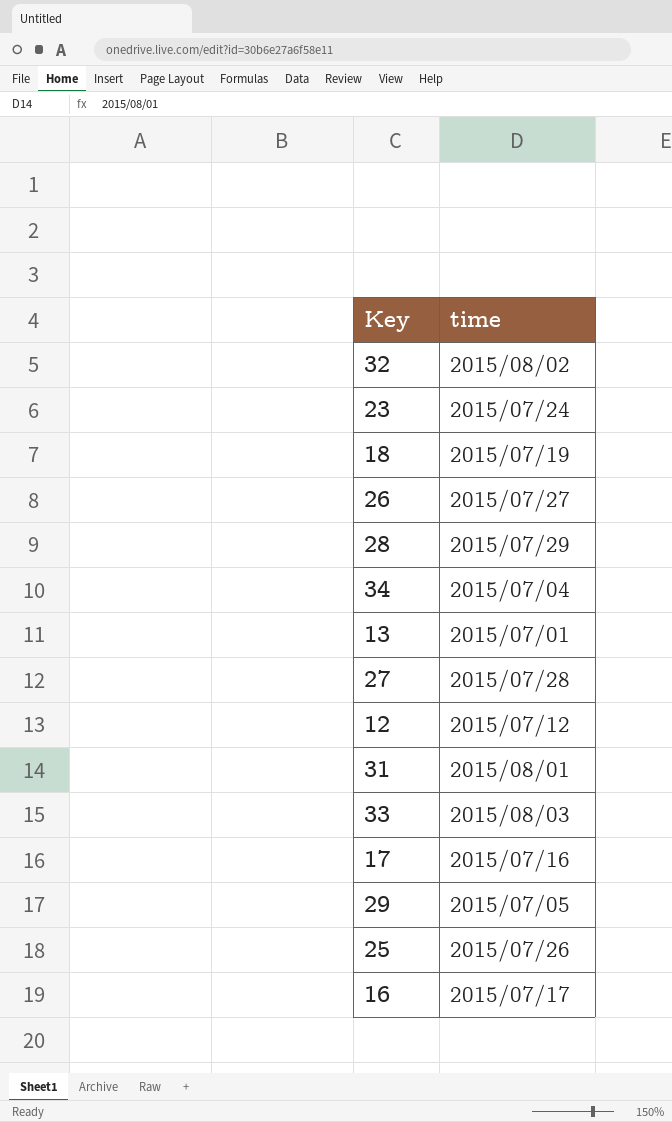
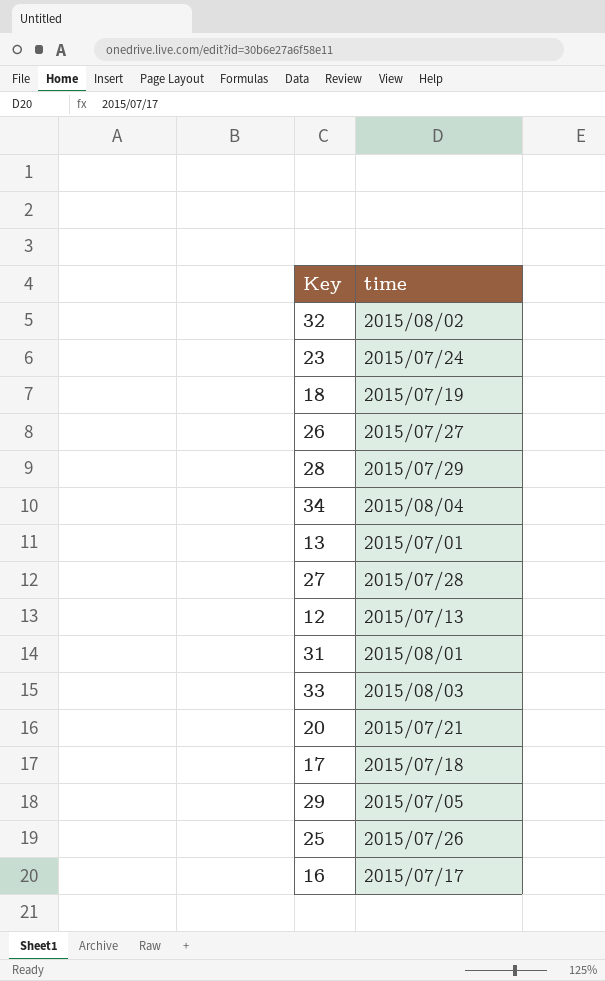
34 | time: 2015/07/04 -> 2015/08/04
12 | time: 2015/07/12 -> 2015/07/13
row 20: none -> 2015/07/21
17 | time: 2015/07/16 -> 2015/07/18

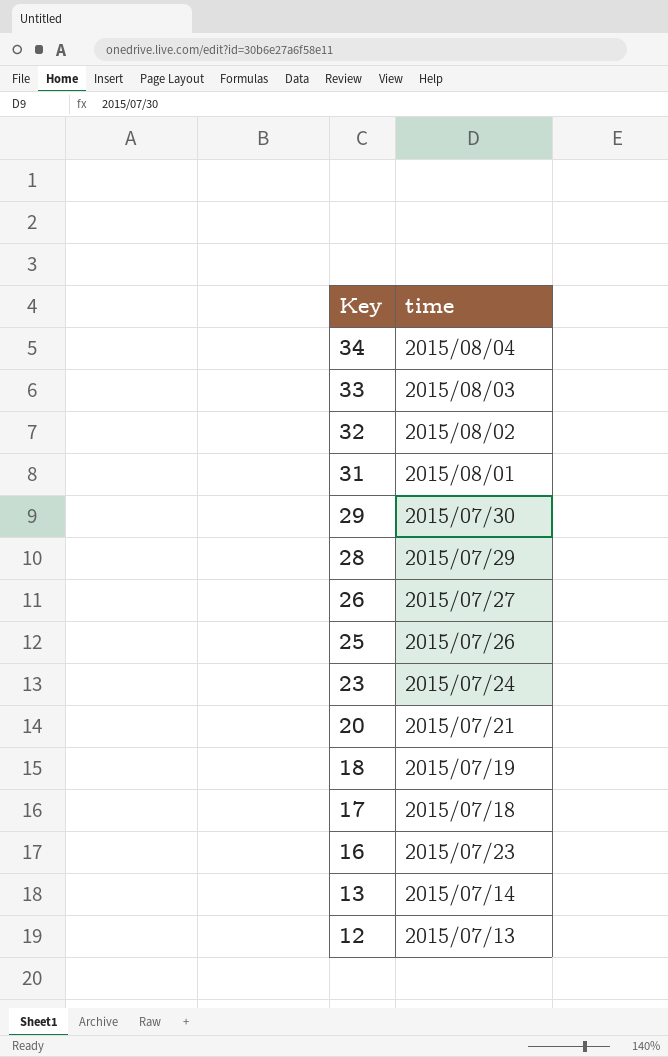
row order: none -> Key descending
row 27: 2015/07/28 -> none
29 | time: 2015/07/05 -> 2015/07/30
16 | time: 2015/07/17 -> 2015/07/23
13 | time: 2015/07/01 -> 2015/07/14

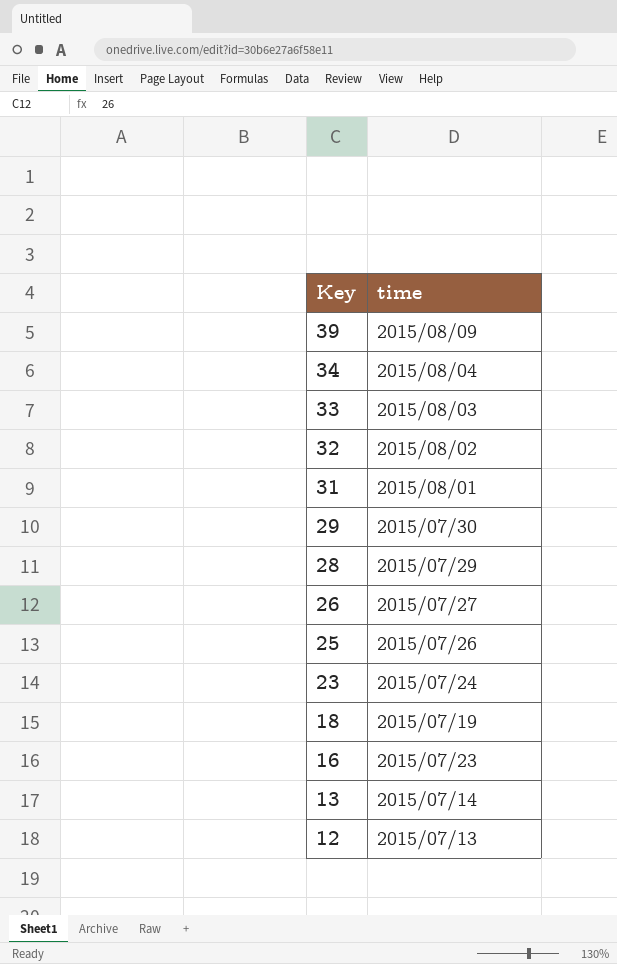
row 20: 2015/07/21 -> none
row 17: 2015/07/18 -> none
row 39: none -> 2015/08/09

